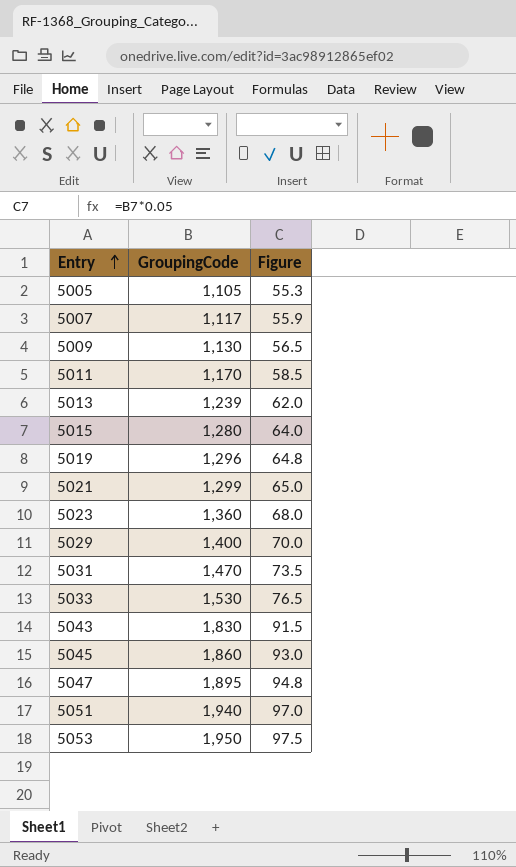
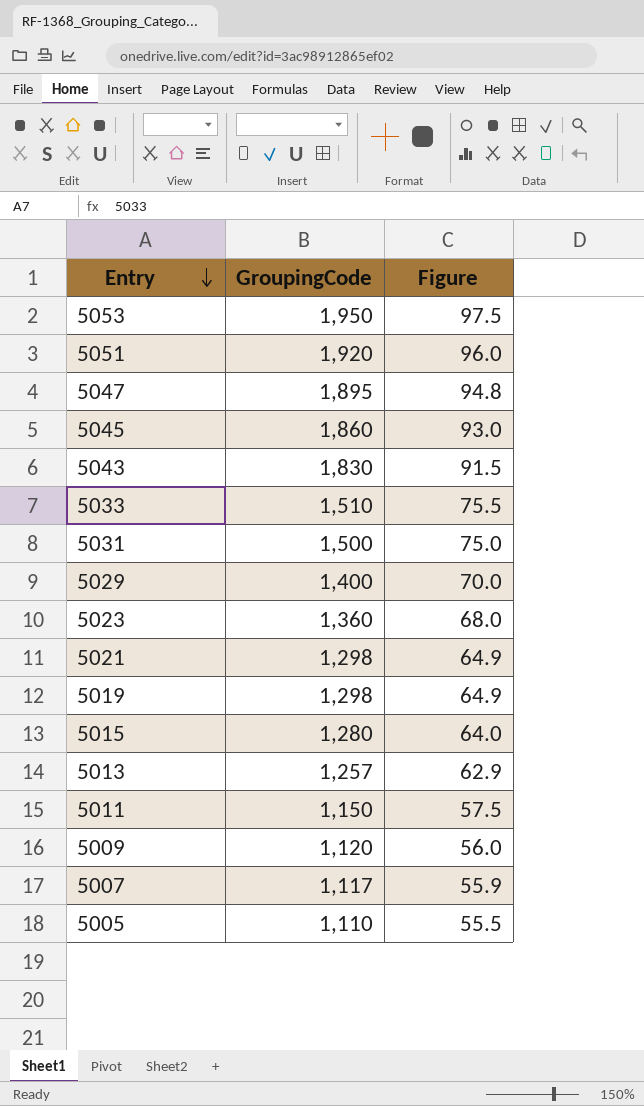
row order: Entry ascending -> Entry descending
5051 | GroupingCode: 1,940 -> 1,920
5051 | Figure: 97.0 -> 96.0
5033 | GroupingCode: 1,530 -> 1,510
5033 | Figure: 76.5 -> 75.5
5031 | GroupingCode: 1,470 -> 1,500
5031 | Figure: 73.5 -> 75.0
5021 | GroupingCode: 1,299 -> 1,298
5021 | Figure: 65.0 -> 64.9
5019 | GroupingCode: 1,296 -> 1,298
5019 | Figure: 64.8 -> 64.9
5013 | GroupingCode: 1,239 -> 1,257
5013 | Figure: 62.0 -> 62.9
5011 | GroupingCode: 1,170 -> 1,150
5011 | Figure: 58.5 -> 57.5
5009 | GroupingCode: 1,130 -> 1,120
5009 | Figure: 56.5 -> 56.0
5005 | GroupingCode: 1,105 -> 1,110
5005 | Figure: 55.3 -> 55.5

